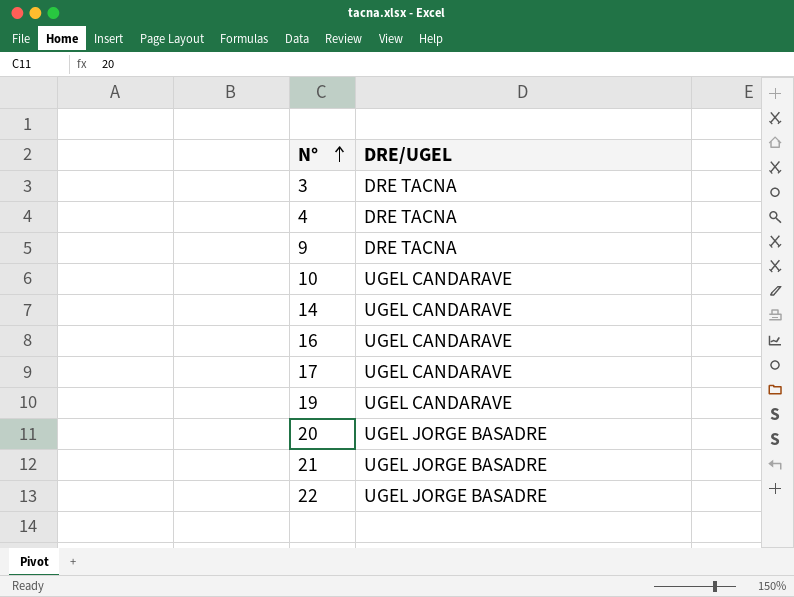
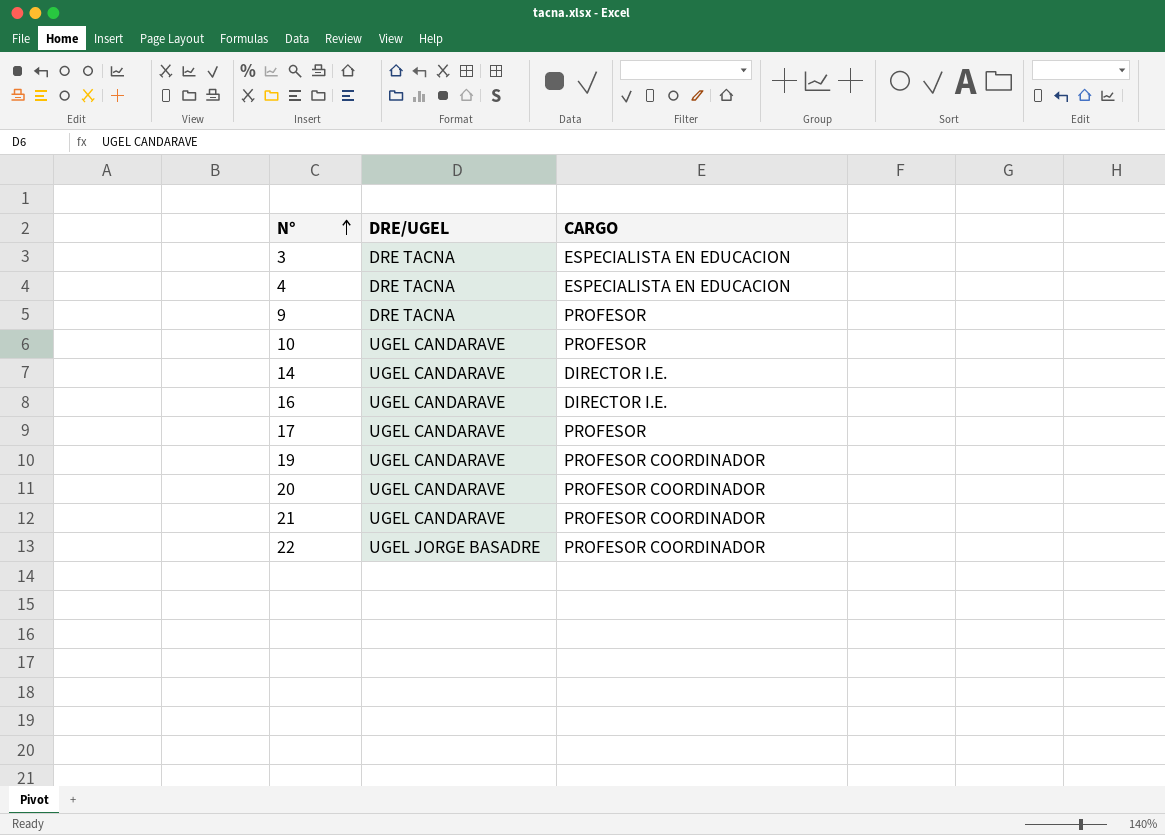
column CARGO | position: none -> 3
20 | DRE/UGEL: UGEL JORGE BASADRE -> UGEL CANDARAVE
21 | DRE/UGEL: UGEL JORGE BASADRE -> UGEL CANDARAVE

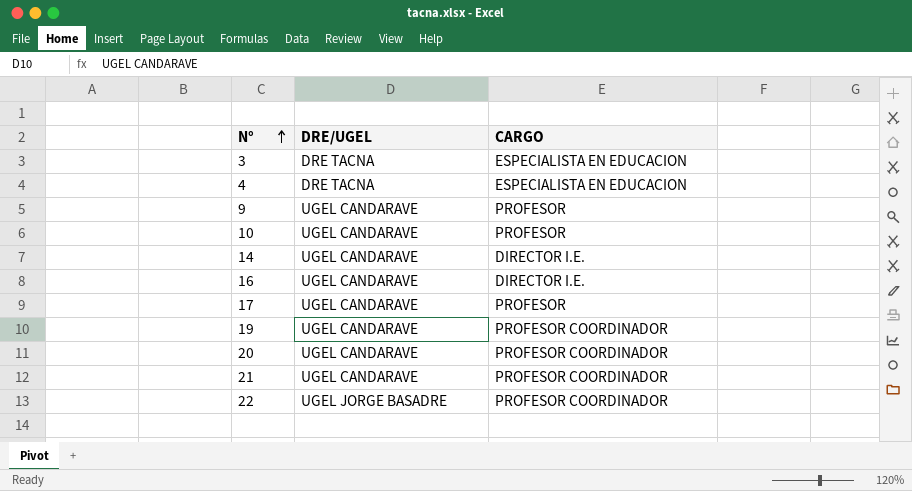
9 | DRE/UGEL: DRE TACNA -> UGEL CANDARAVE

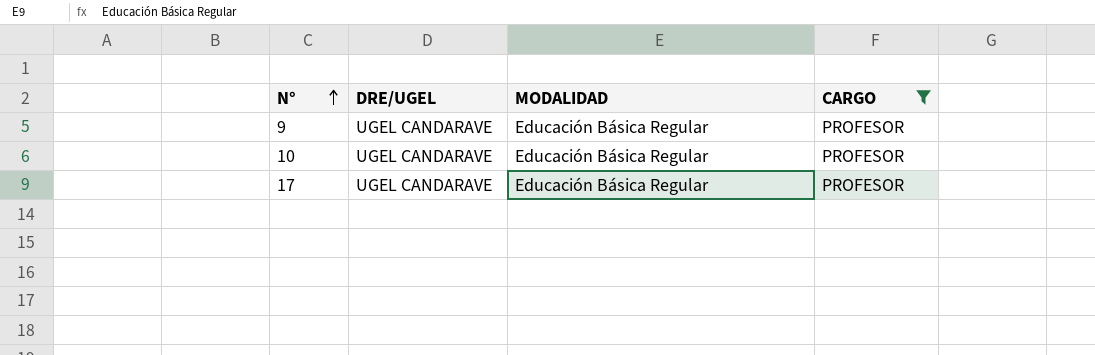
filter: none -> CARGO = PROFESOR
column MODALIDAD | position: none -> 3

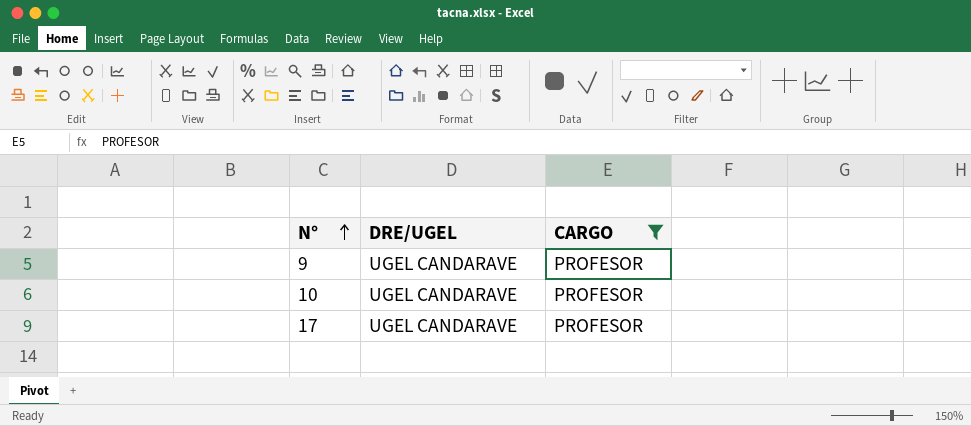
column MODALIDAD | position: 3 -> none

